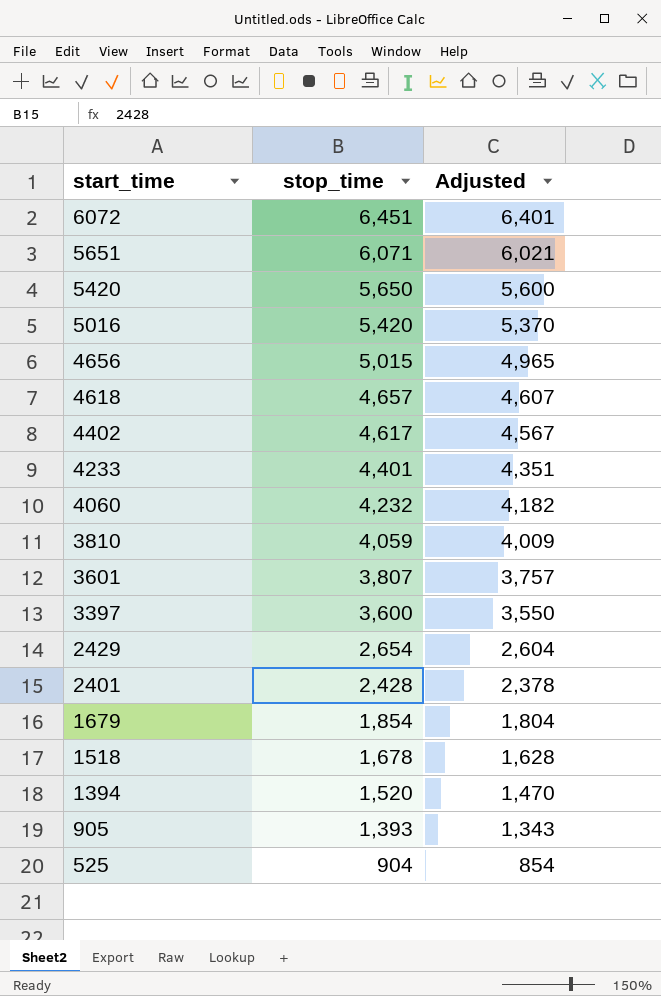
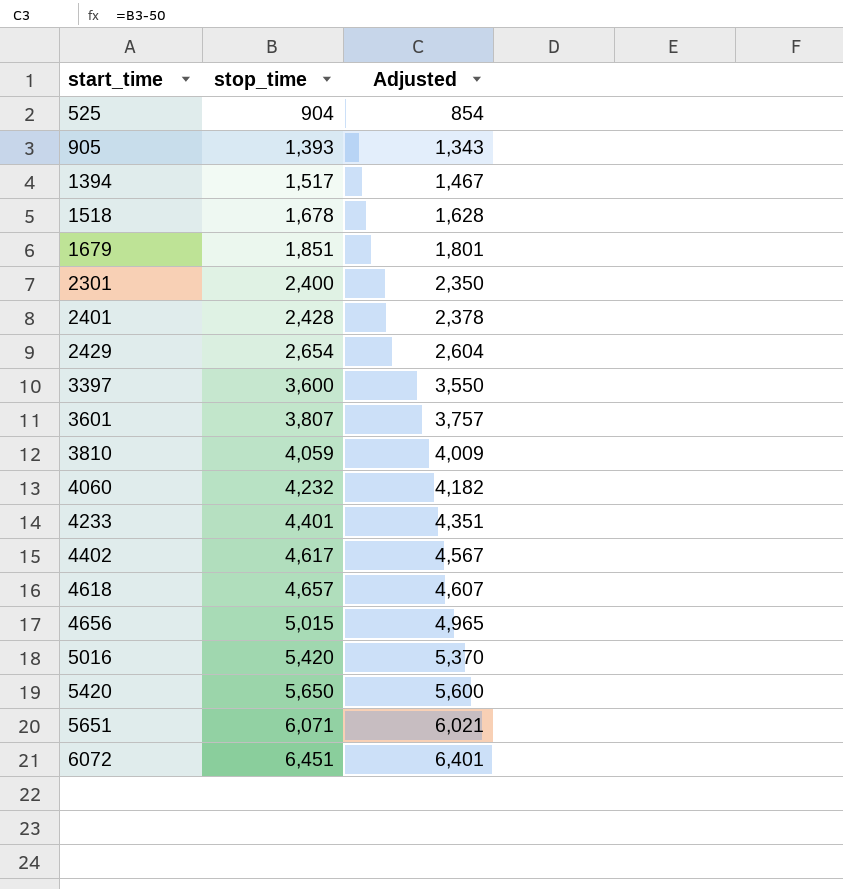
row order: start_time descending -> start_time ascending
1394 | stop_time: 1,520 -> 1,517
1394 | Adjusted: 1,470 -> 1,467
1679 | stop_time: 1,854 -> 1,851
1679 | Adjusted: 1,804 -> 1,801
row 2301: none -> 2,400 | 2,350

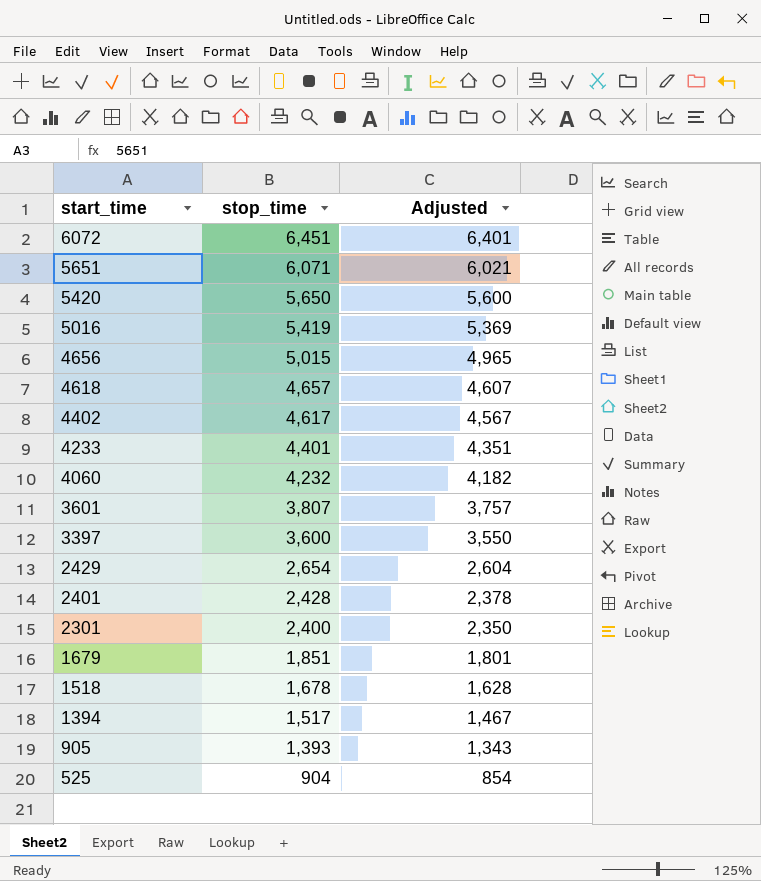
row order: start_time ascending -> start_time descending
row 3810: 4,059 | 4,009 -> none
5016 | stop_time: 5,420 -> 5,419
5016 | Adjusted: 5,370 -> 5,369

